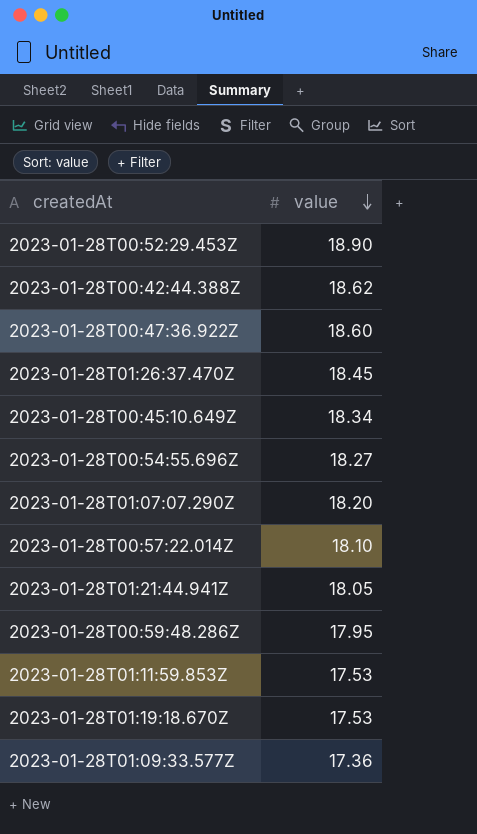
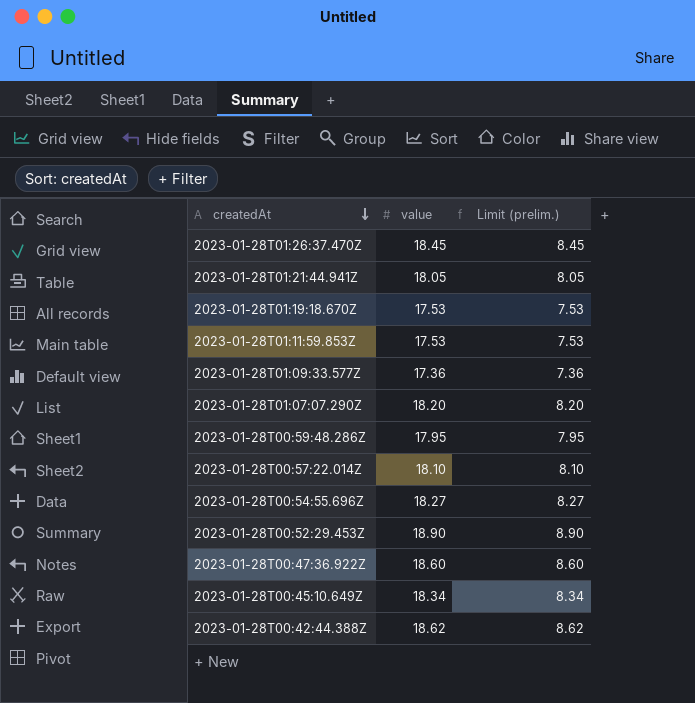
row order: value descending -> createdAt descending
column Limit (prelim.) | formula: none -> [value] - 10

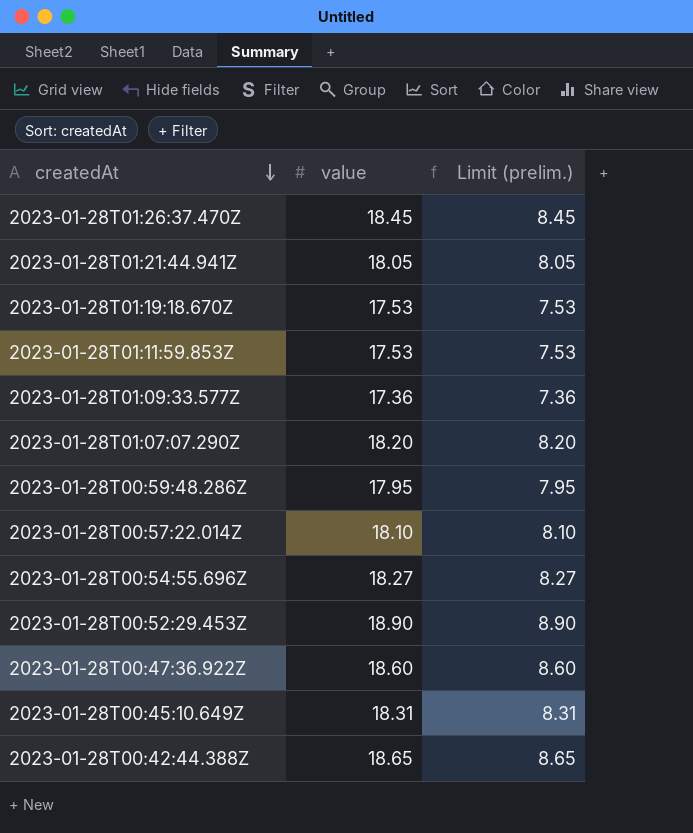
2023-01-28T00:45:10.649Z | value: 18.34 -> 18.31
2023-01-28T00:45:10.649Z | Limit (prelim.): 8.34 -> 8.31
2023-01-28T00:42:44.388Z | value: 18.62 -> 18.65
2023-01-28T00:42:44.388Z | Limit (prelim.): 8.62 -> 8.65

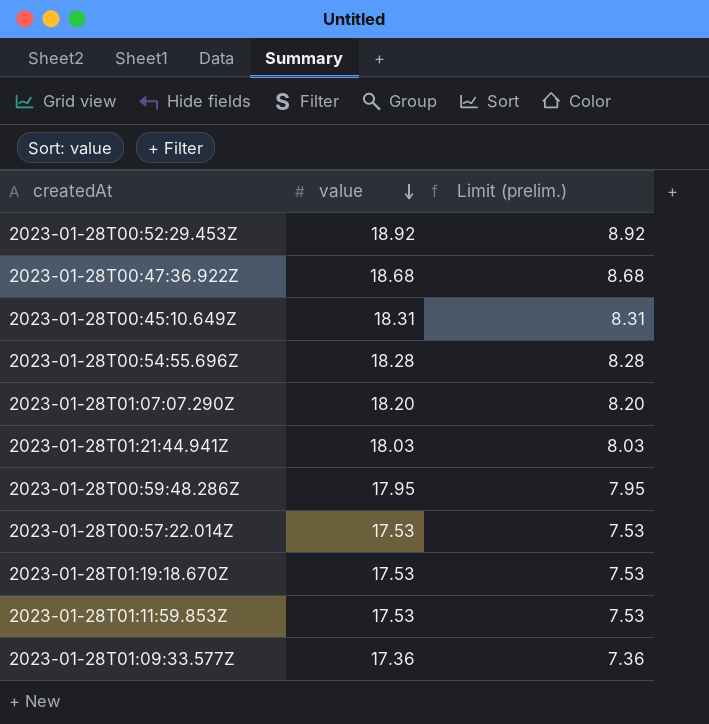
row order: createdAt descending -> value descending
row 2023-01-28T01:26:37.470Z: 18.45 | 8.45 -> none
row 2023-01-28T00:42:44.388Z: 18.65 | 8.65 -> none
2023-01-28T00:52:29.453Z | value: 18.90 -> 18.92
2023-01-28T00:52:29.453Z | Limit (prelim.): 8.90 -> 8.92
2023-01-28T00:47:36.922Z | value: 18.60 -> 18.68
2023-01-28T00:47:36.922Z | Limit (prelim.): 8.60 -> 8.68
2023-01-28T00:54:55.696Z | value: 18.27 -> 18.28
2023-01-28T00:54:55.696Z | Limit (prelim.): 8.27 -> 8.28
2023-01-28T01:21:44.941Z | value: 18.05 -> 18.03
2023-01-28T01:21:44.941Z | Limit (prelim.): 8.05 -> 8.03
2023-01-28T00:57:22.014Z | value: 18.10 -> 17.53
2023-01-28T00:57:22.014Z | Limit (prelim.): 8.10 -> 7.53

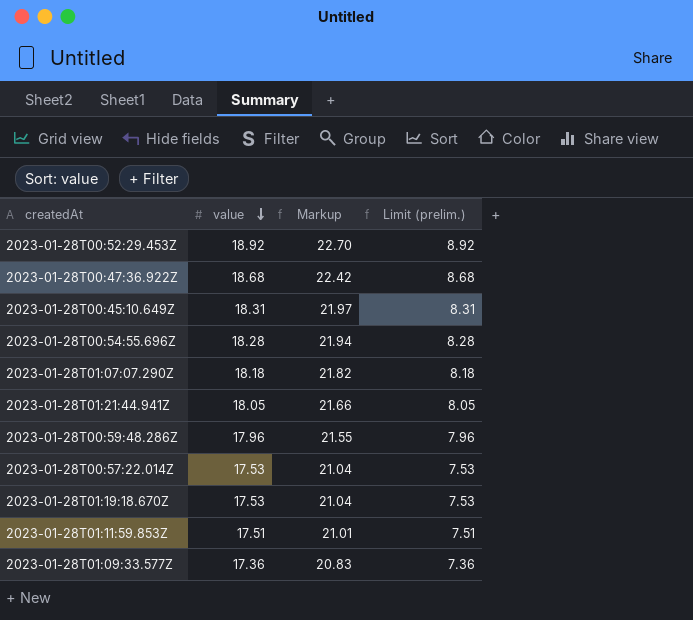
column Markup | formula: none -> [value] * 1.2
2023-01-28T01:07:07.290Z | value: 18.20 -> 18.18
2023-01-28T01:07:07.290Z | Limit (prelim.): 8.20 -> 8.18
2023-01-28T01:21:44.941Z | value: 18.03 -> 18.05
2023-01-28T01:21:44.941Z | Limit (prelim.): 8.03 -> 8.05
2023-01-28T00:59:48.286Z | value: 17.95 -> 17.96
2023-01-28T00:59:48.286Z | Limit (prelim.): 7.95 -> 7.96
2023-01-28T01:11:59.853Z | value: 17.53 -> 17.51
2023-01-28T01:11:59.853Z | Limit (prelim.): 7.53 -> 7.51

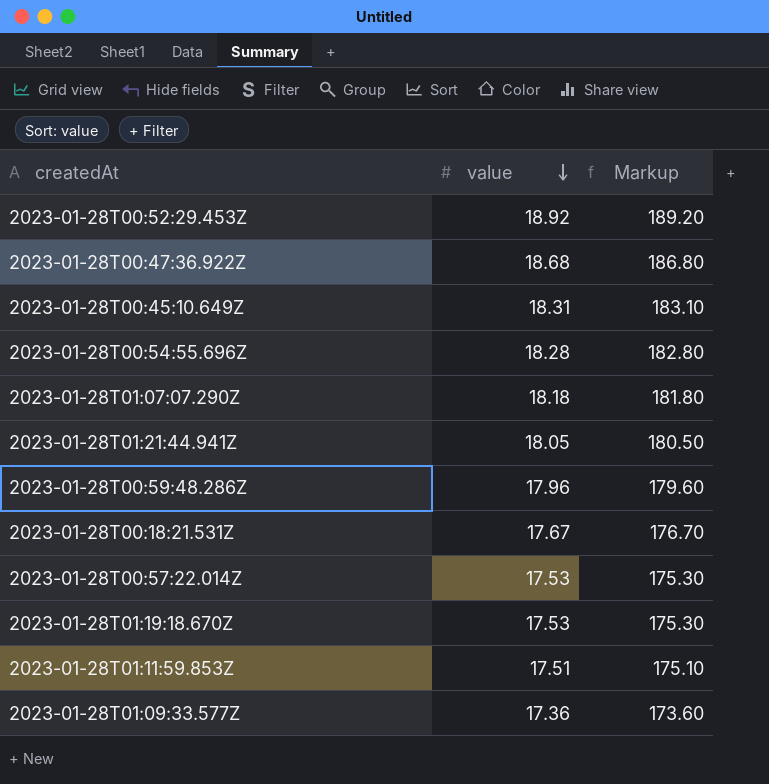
column Limit (prelim.) | formula: [value] - 10 -> none
column Markup | formula: [value] * 1.2 -> [value] * 10
row 2023-01-28T00:18:21.531Z: none -> 17.67 | 176.70

